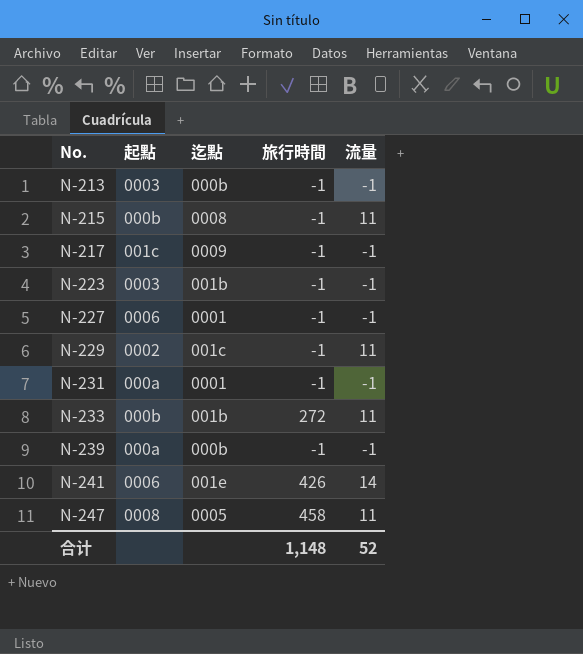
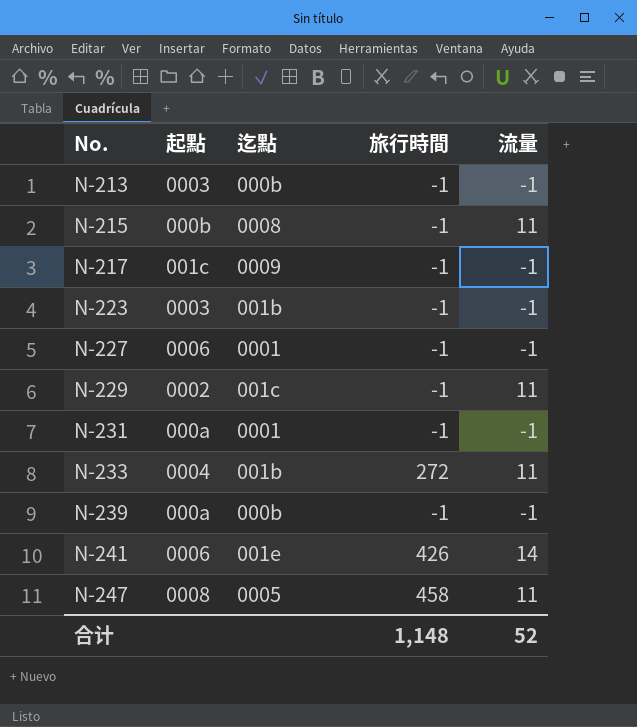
N-233 | 起點: 000b -> 0004

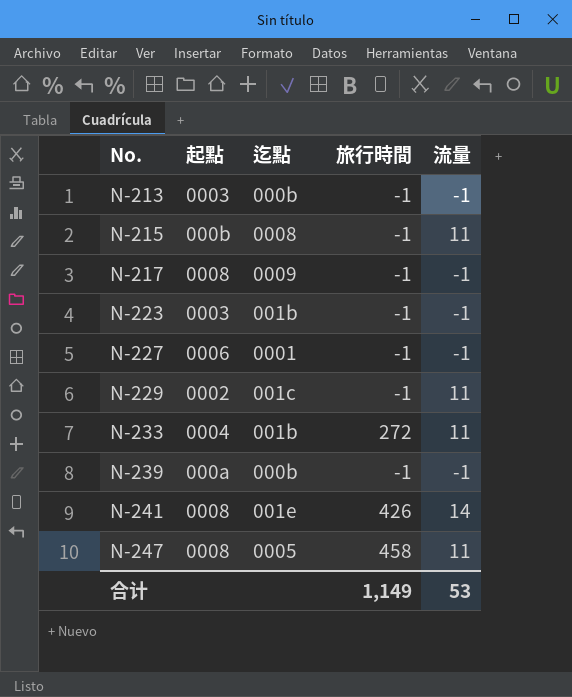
row N-231: 000a | 0001 | -1 | -1 -> none
N-217 | 起點: 001c -> 0008
N-241 | 起點: 0006 -> 0008
合计 | 旅行時間: 1,148 -> 1,149
合计 | 流量: 52 -> 53

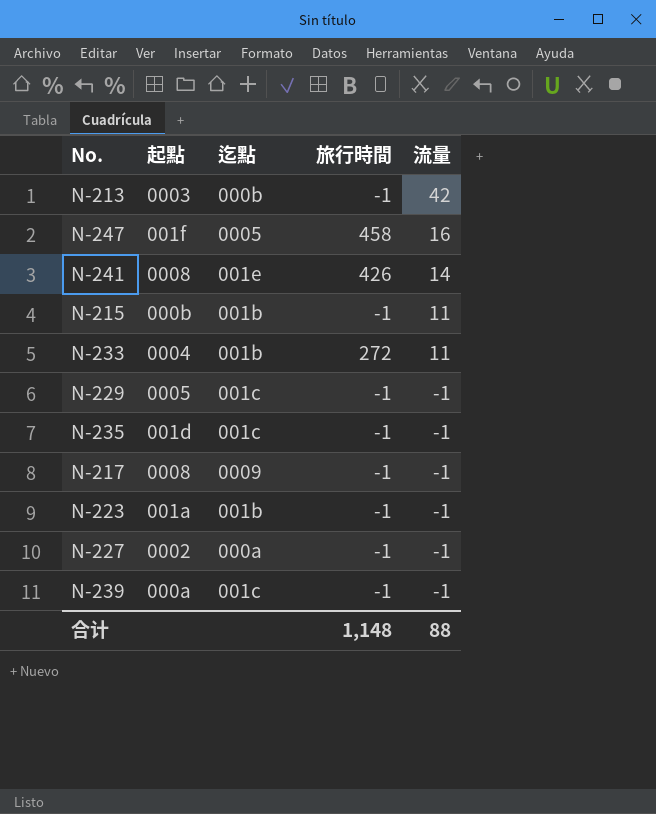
row order: No. ascending -> 流量 descending
N-213 | 流量: -1 -> 42
N-247 | 起點: 0008 -> 001f
N-247 | 流量: 11 -> 16
N-215 | 迄點: 0008 -> 001b
N-229 | 起點: 0002 -> 0005
N-229 | 流量: 11 -> -1
row N-235: none -> 001d | 001c | -1 | -1
N-223 | 起點: 0003 -> 001a
N-227 | 起點: 0006 -> 0002
N-227 | 迄點: 0001 -> 000a
N-239 | 迄點: 000b -> 001c
合计 | 旅行時間: 1,149 -> 1,148
合计 | 流量: 53 -> 88

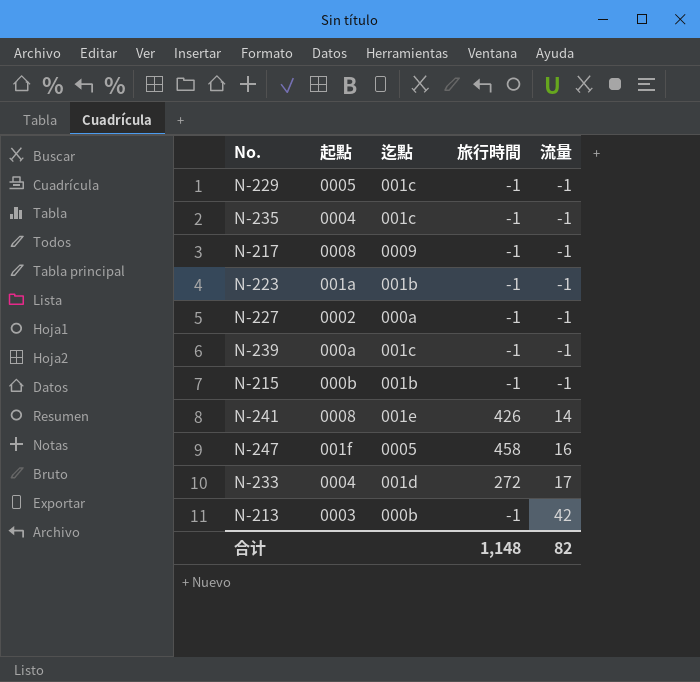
row order: 流量 descending -> 流量 ascending
N-235 | 起點: 001d -> 0004
N-215 | 流量: 11 -> -1
N-233 | 迄點: 001b -> 001d
N-233 | 流量: 11 -> 17
合计 | 流量: 88 -> 82

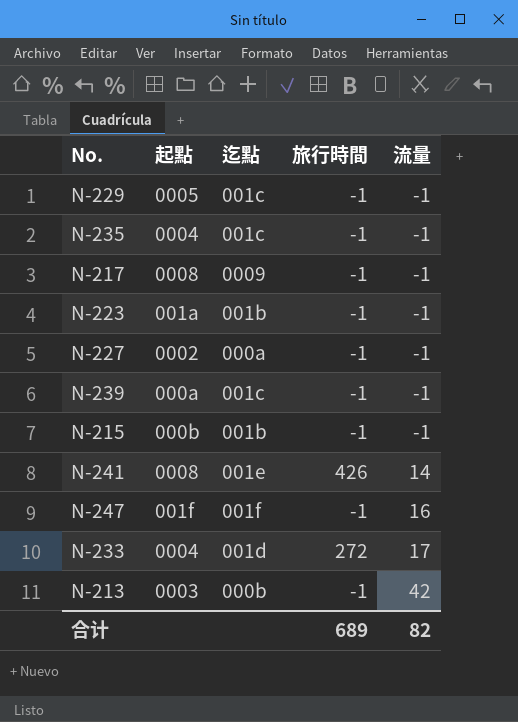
N-247 | 迄點: 0005 -> 001f
N-247 | 旅行時間: 458 -> -1
合计 | 旅行時間: 1,148 -> 689

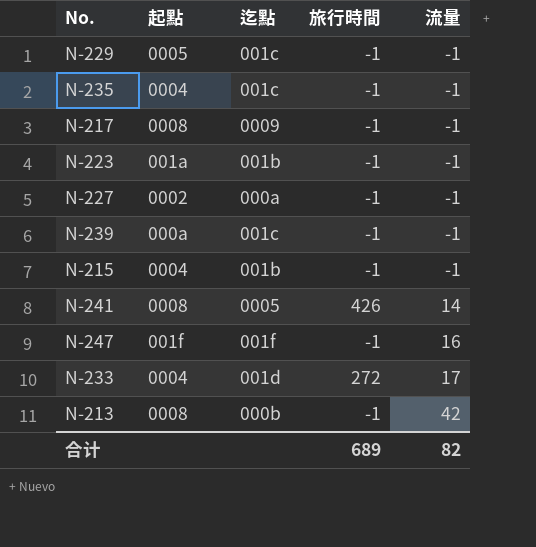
N-215 | 起點: 000b -> 0004
N-241 | 迄點: 001e -> 0005
N-213 | 起點: 0003 -> 0008

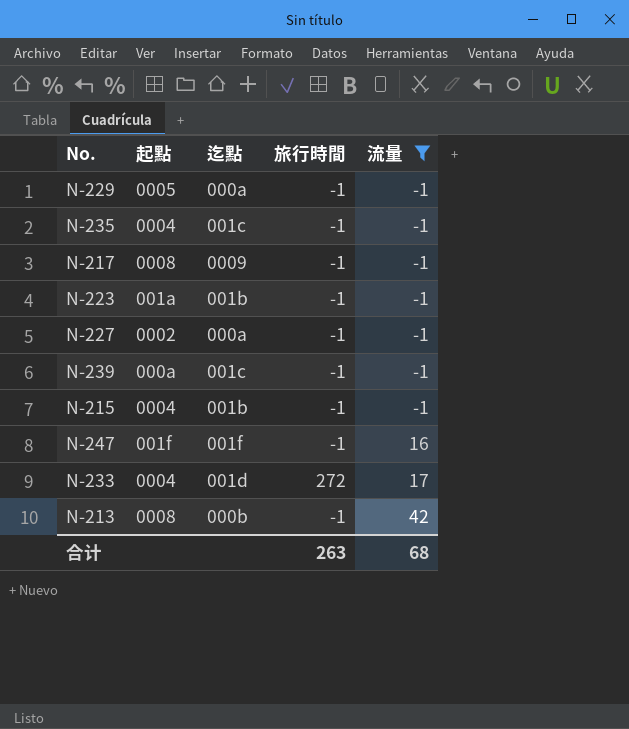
filter: none -> 流量 != 14
N-229 | 迄點: 001c -> 000a
合计 | 旅行時間: 689 -> 263
合计 | 流量: 82 -> 68

